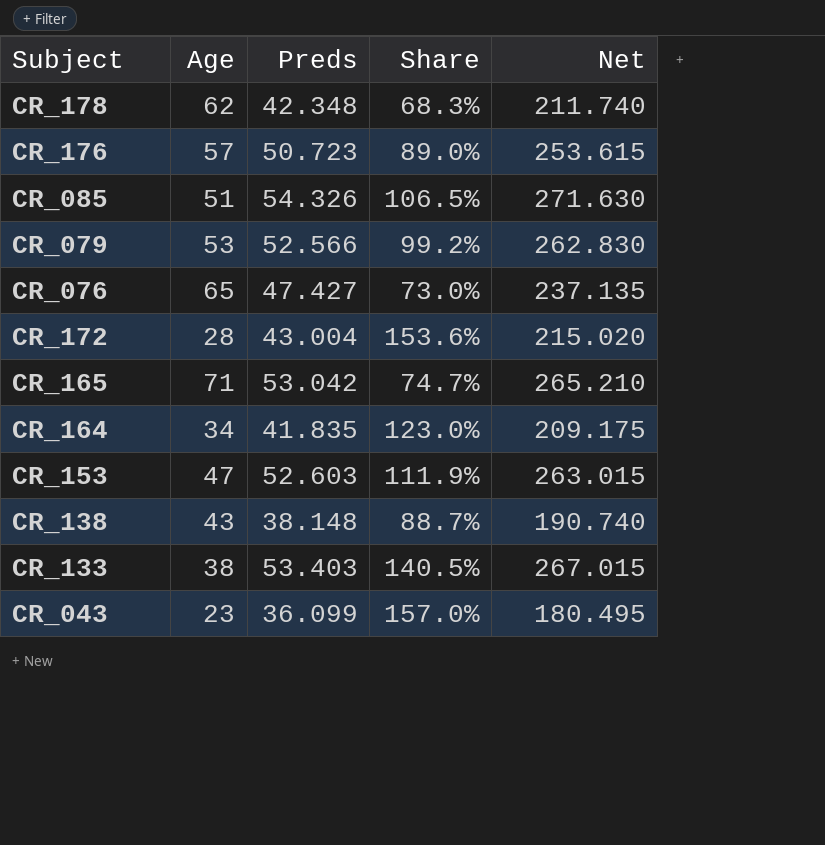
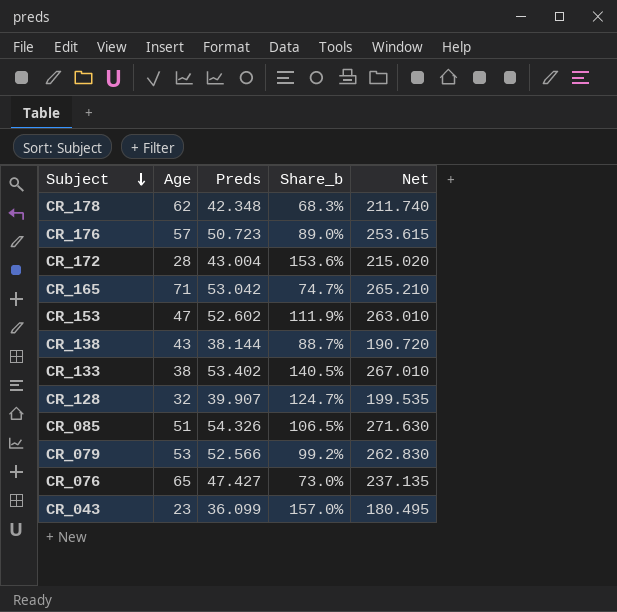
row order: none -> Subject descending
column name: Share -> Share_b
row CR_164: 34 | 41.835 | 123.0% | 209.175 -> none
CR_153 | Preds: 52.603 -> 52.602
CR_153 | Net: 263.015 -> 263.010
CR_138 | Preds: 38.148 -> 38.144
CR_138 | Net: 190.740 -> 190.720
CR_133 | Preds: 53.403 -> 53.402
CR_133 | Net: 267.015 -> 267.010
row CR_128: none -> 32 | 39.907 | 124.7% | 199.535

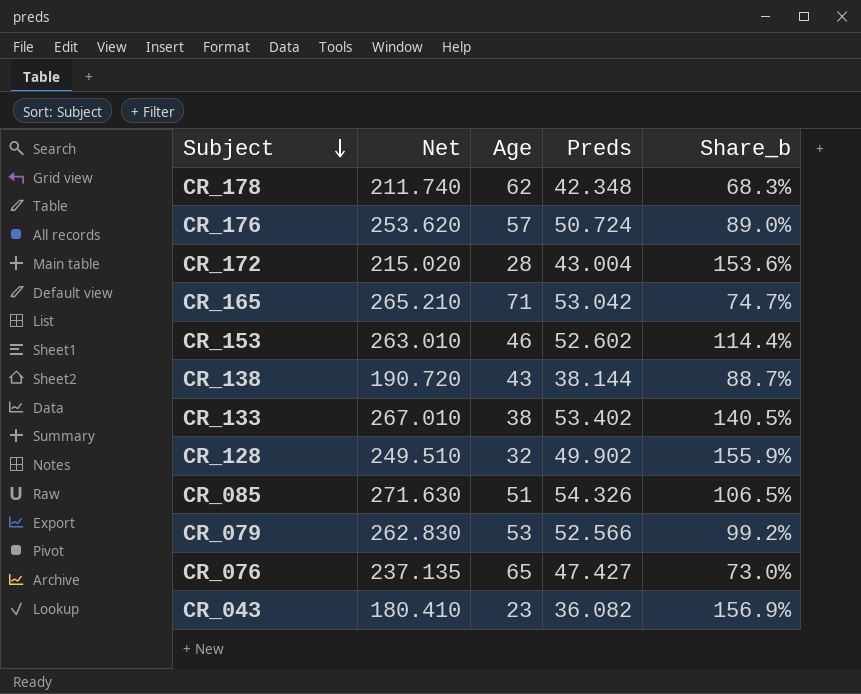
column Net | position: 5 -> 2
CR_176 | Net: 253.615 -> 253.620
CR_176 | Preds: 50.723 -> 50.724
CR_153 | Age: 47 -> 46
CR_153 | Share_b: 111.9% -> 114.4%
CR_128 | Net: 199.535 -> 249.510
CR_128 | Preds: 39.907 -> 49.902
CR_128 | Share_b: 124.7% -> 155.9%
CR_043 | Net: 180.495 -> 180.410
CR_043 | Preds: 36.099 -> 36.082
CR_043 | Share_b: 157.0% -> 156.9%

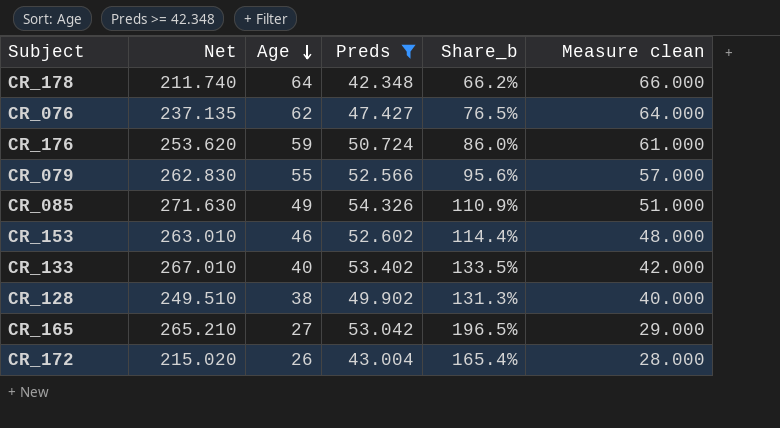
filter: none -> Preds >= 42.348
row order: Subject descending -> Age descending
column Measure clean | formula: none -> [Age] + 2
CR_178 | Age: 62 -> 64
CR_178 | Share_b: 68.3% -> 66.2%
CR_076 | Age: 65 -> 62
CR_076 | Share_b: 73.0% -> 76.5%
CR_176 | Age: 57 -> 59
CR_176 | Share_b: 89.0% -> 86.0%
CR_079 | Age: 53 -> 55
CR_079 | Share_b: 99.2% -> 95.6%
CR_085 | Age: 51 -> 49
CR_085 | Share_b: 106.5% -> 110.9%
CR_133 | Age: 38 -> 40
CR_133 | Share_b: 140.5% -> 133.5%
CR_128 | Age: 32 -> 38
CR_128 | Share_b: 155.9% -> 131.3%
CR_165 | Age: 71 -> 27
CR_165 | Share_b: 74.7% -> 196.5%
CR_172 | Age: 28 -> 26
CR_172 | Share_b: 153.6% -> 165.4%

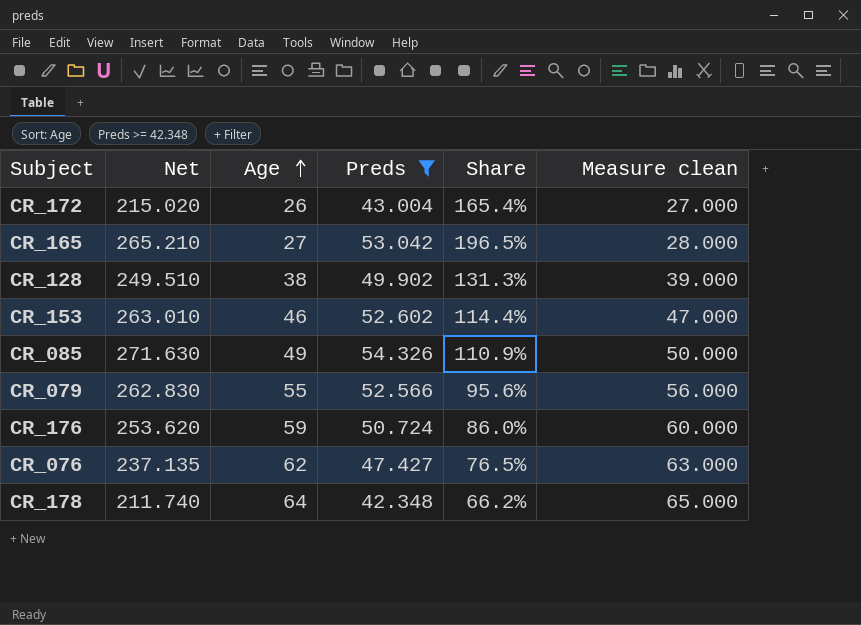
row order: Age descending -> Age ascending
column name: Share_b -> Share
column Measure clean | formula: [Age] + 2 -> [Age] + 1
row CR_133: 267.010 | 40 | 53.402 | 133.5% | 42.000 -> none

